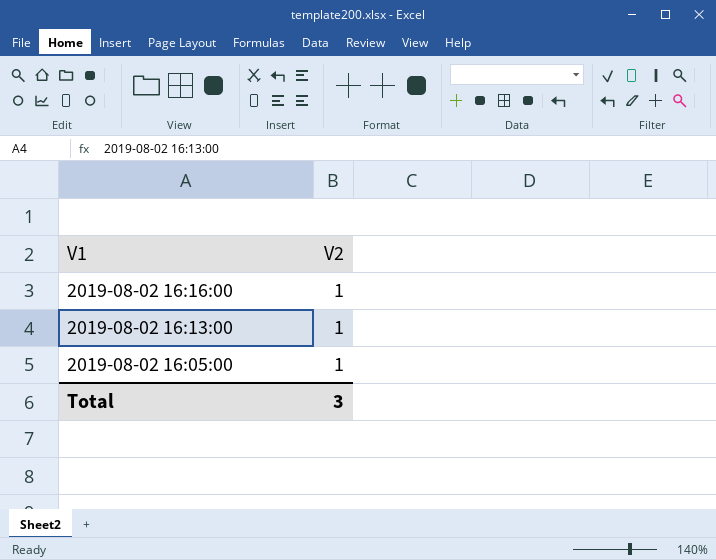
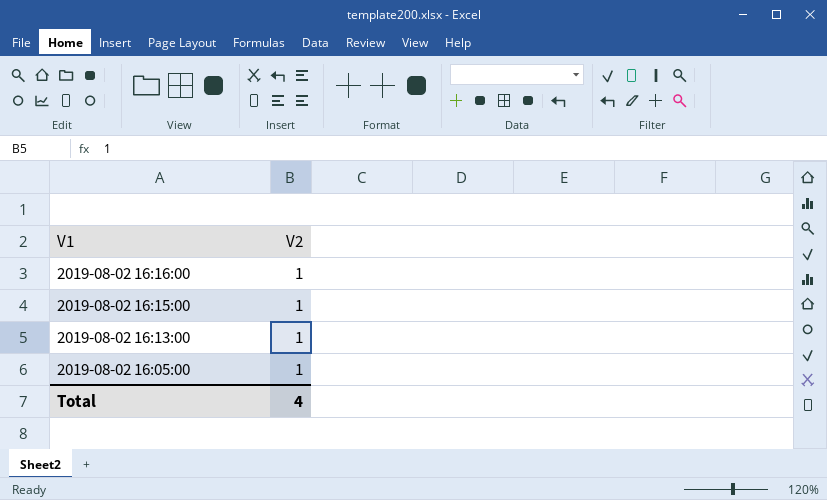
row 2019-08-02 16:15:00: none -> 1
Total | V2: 3 -> 4

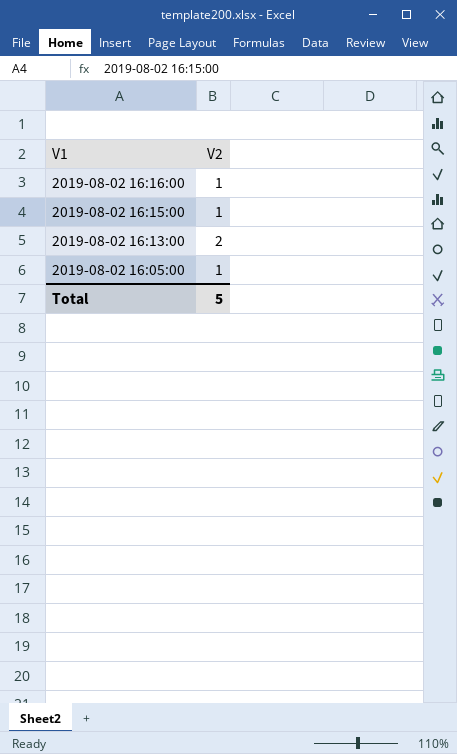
2019-08-02 16:13:00 | V2: 1 -> 2
Total | V2: 4 -> 5

